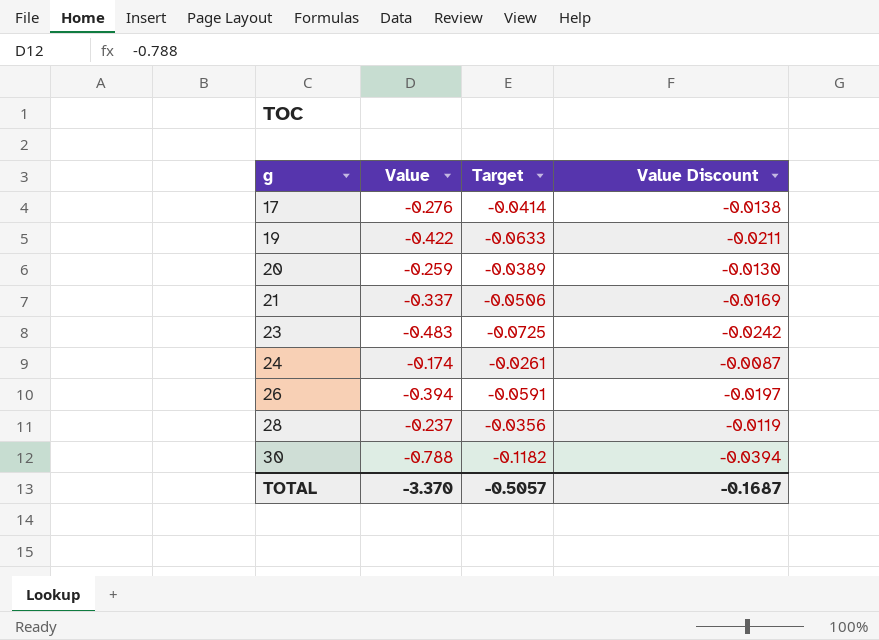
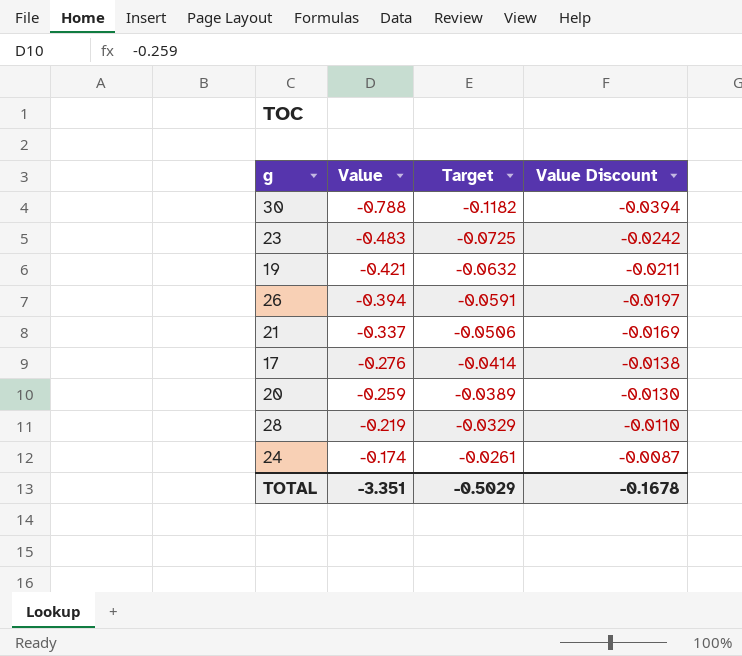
row order: g ascending -> Value ascending
19 | Value: -0.422 -> -0.421
19 | Target: -0.0633 -> -0.0632
28 | Value: -0.237 -> -0.219
28 | Target: -0.0356 -> -0.0329
28 | Value Discount: -0.0119 -> -0.0110
TOTAL | Value: -3.370 -> -3.351
TOTAL | Target: -0.5057 -> -0.5029
TOTAL | Value Discount: -0.1687 -> -0.1678

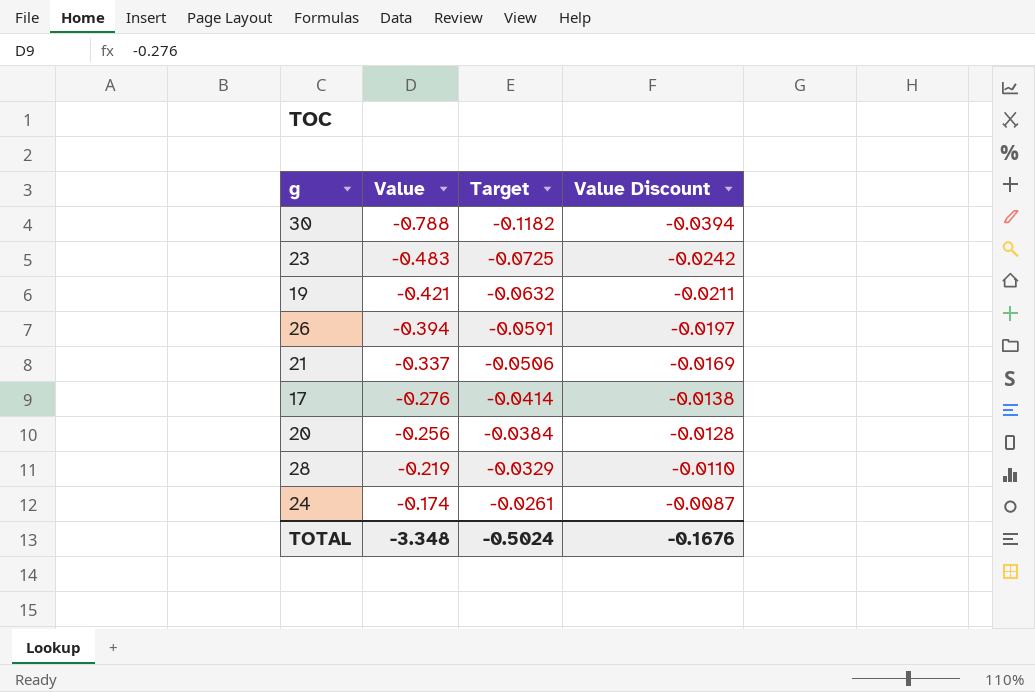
20 | Value: -0.259 -> -0.256
20 | Target: -0.0389 -> -0.0384
20 | Value Discount: -0.0130 -> -0.0128
TOTAL | Value: -3.351 -> -3.348
TOTAL | Target: -0.5029 -> -0.5024
TOTAL | Value Discount: -0.1678 -> -0.1676

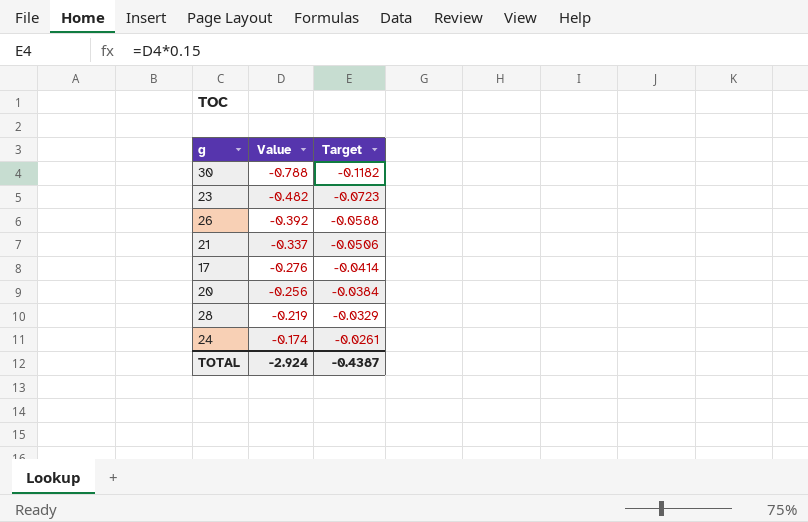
column Value Discount | formula: [Value] * 0.05 -> none
row 19: -0.421 | -0.0632 | -0.0211 -> none
23 | Value: -0.483 -> -0.482
23 | Target: -0.0725 -> -0.0723
26 | Value: -0.394 -> -0.392
26 | Target: -0.0591 -> -0.0588
TOTAL | Value: -3.348 -> -2.924
TOTAL | Target: -0.5024 -> -0.4387

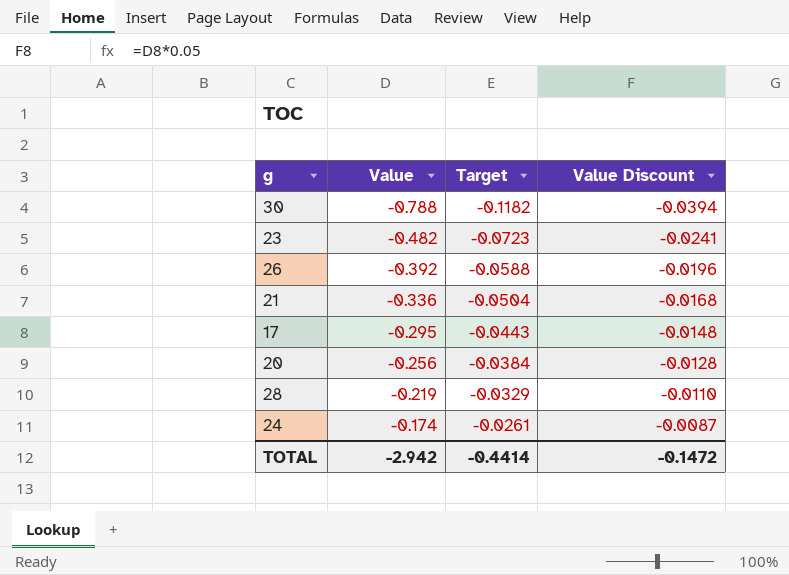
column Value Discount | formula: none -> [Value] * 0.05
21 | Value: -0.337 -> -0.336
21 | Target: -0.0506 -> -0.0504
17 | Value: -0.276 -> -0.295
17 | Target: -0.0414 -> -0.0443
TOTAL | Value: -2.924 -> -2.942
TOTAL | Target: -0.4387 -> -0.4414

